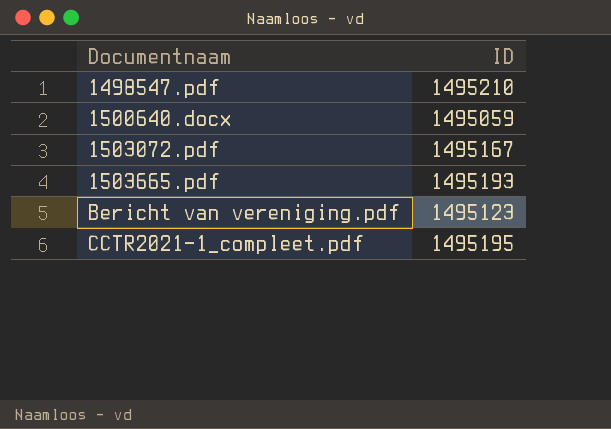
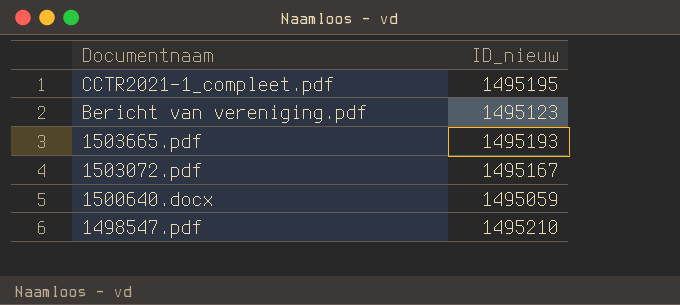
row order: Documentnaam ascending -> Documentnaam descending
column name: ID -> ID_nieuw

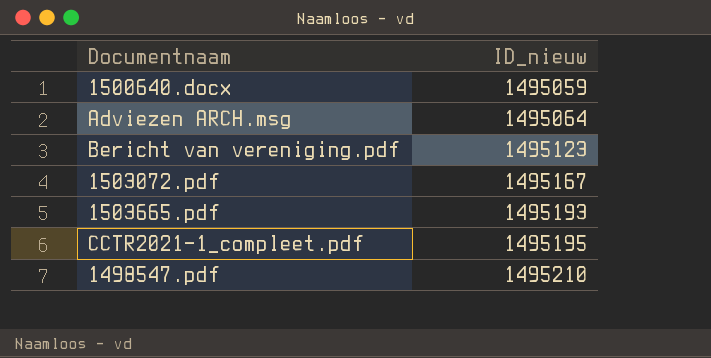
row order: Documentnaam descending -> ID_nieuw ascending
row Adviezen ARCH.msg: none -> 1495064

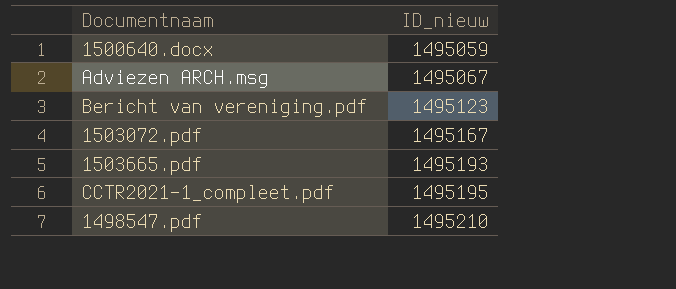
Adviezen ARCH.msg | ID_nieuw: 1495064 -> 1495067

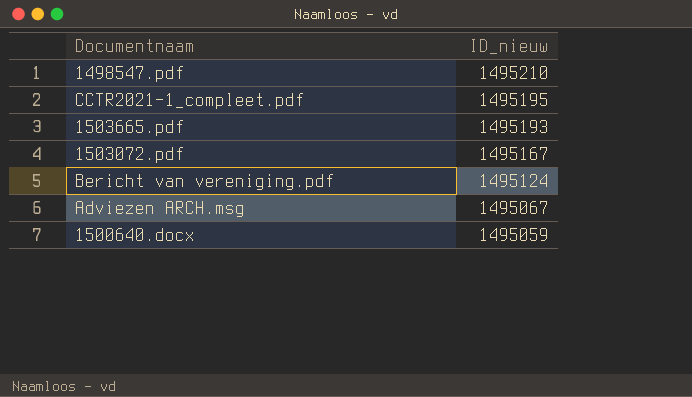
row order: ID_nieuw ascending -> ID_nieuw descending
Bericht van vereniging.pdf | ID_nieuw: 1495123 -> 1495124

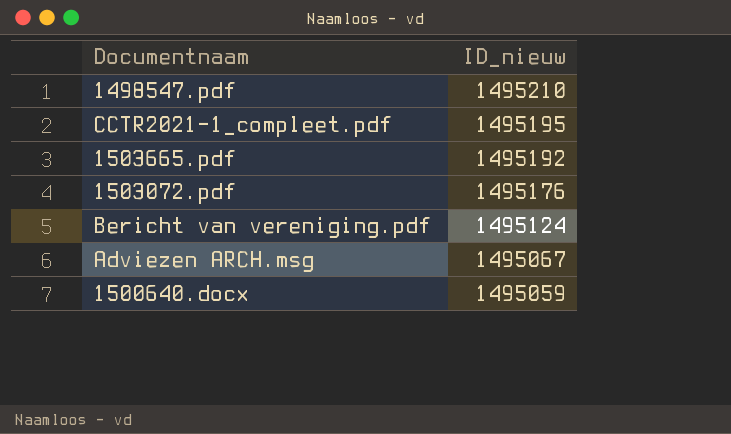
1503665.pdf | ID_nieuw: 1495193 -> 1495192
1503072.pdf | ID_nieuw: 1495167 -> 1495176

